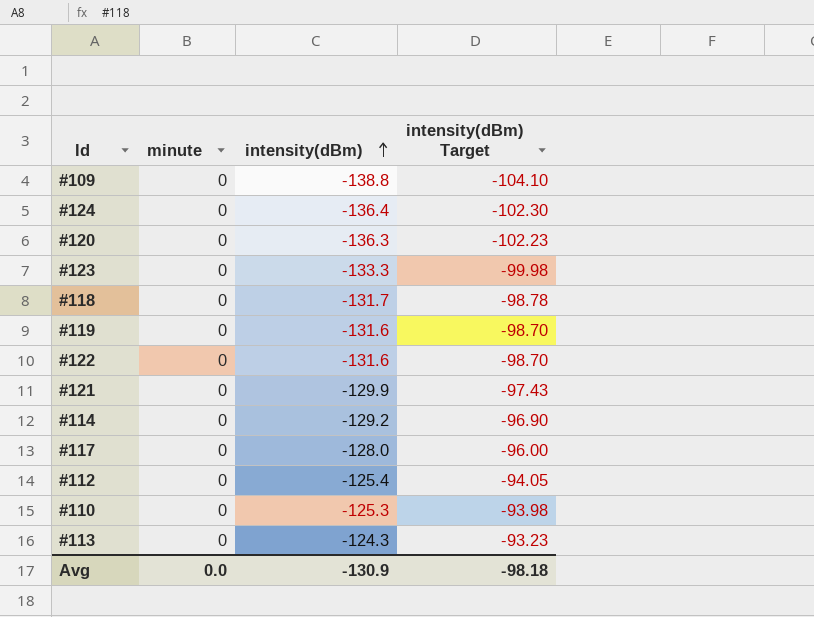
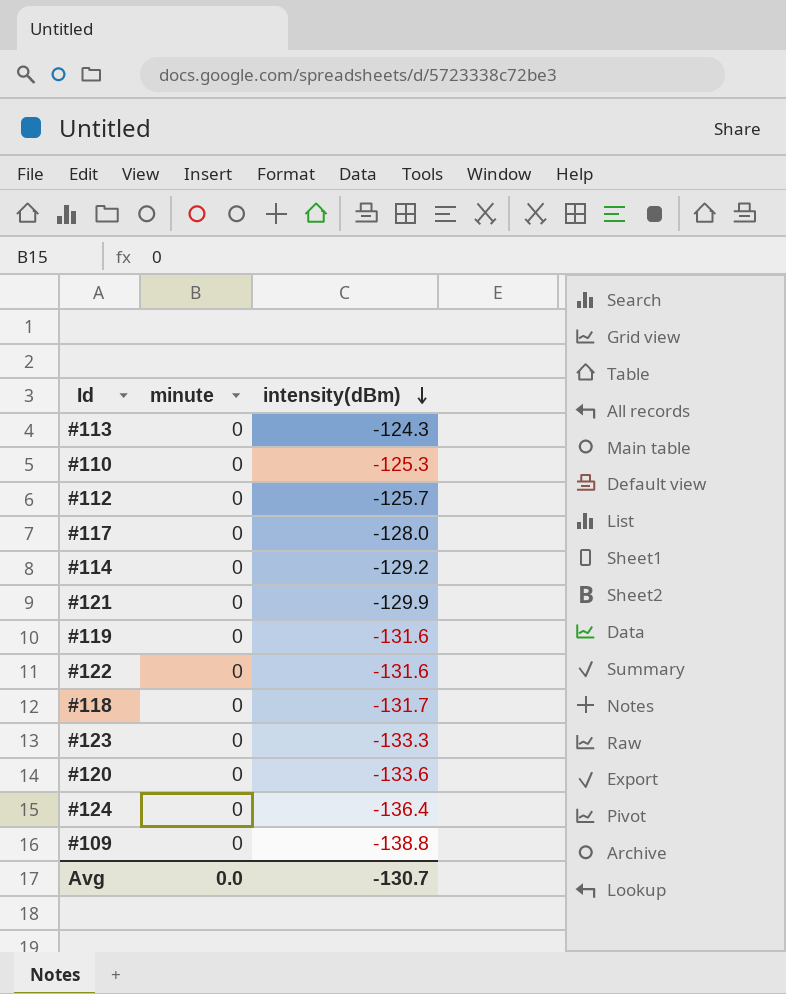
row order: intensity(dBm) ascending -> intensity(dBm) descending
column intensity(dBm) Target | formula: [intensity(dBm)] * 0.75 -> none
#112 | intensity(dBm): -125.4 -> -125.7
#120 | intensity(dBm): -136.3 -> -133.6
Avg | intensity(dBm): -130.9 -> -130.7

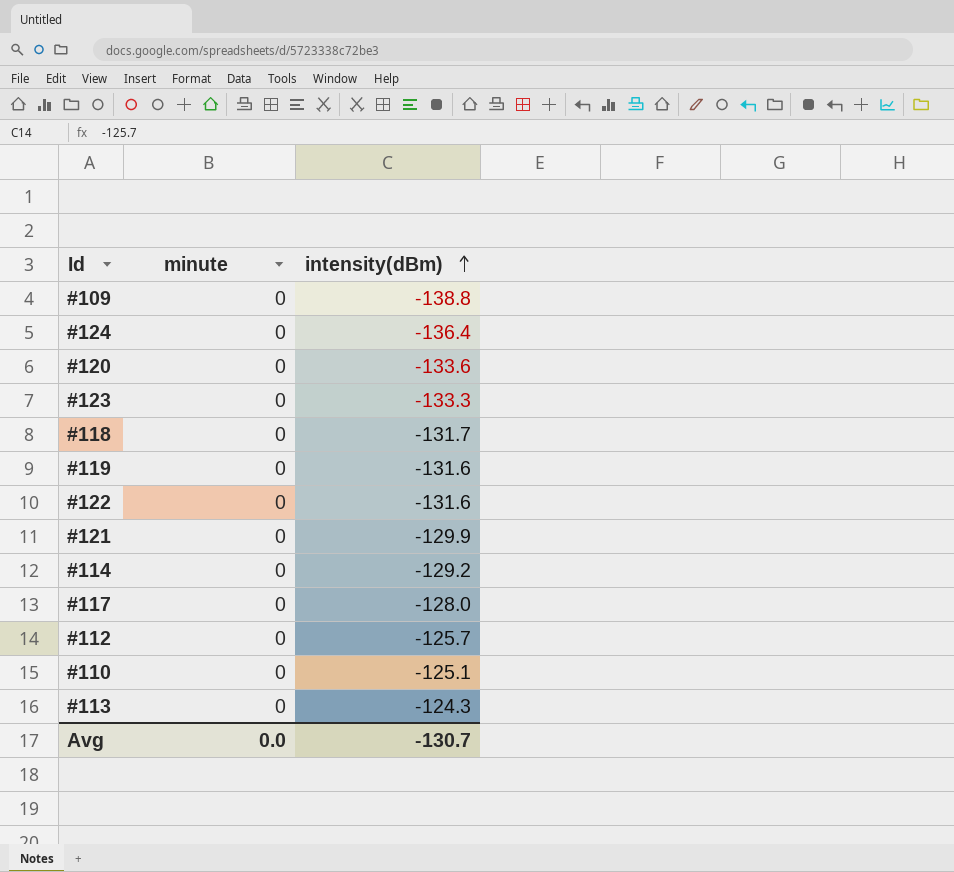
row order: intensity(dBm) descending -> intensity(dBm) ascending
#110 | intensity(dBm): -125.3 -> -125.1

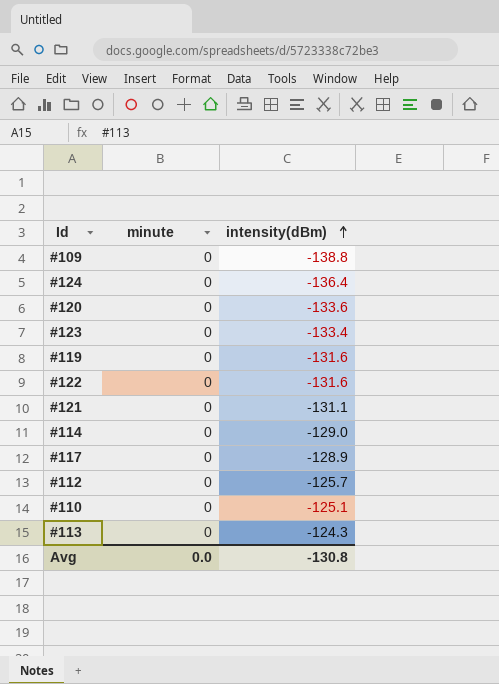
row #118: 0 | -131.7 -> none
#123 | intensity(dBm): -133.3 -> -133.4
#121 | intensity(dBm): -129.9 -> -131.1
#114 | intensity(dBm): -129.2 -> -129.0
#117 | intensity(dBm): -128.0 -> -128.9
Avg | intensity(dBm): -130.7 -> -130.8

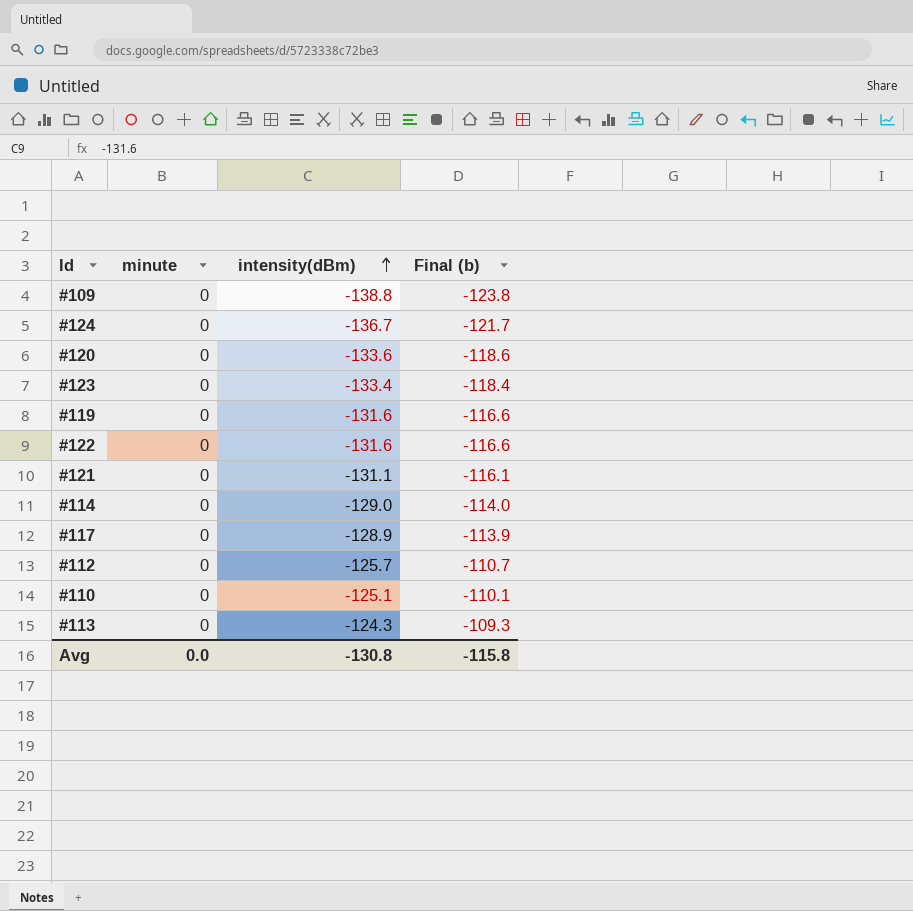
column Final (b) | formula: none -> [intensity(dBm)] + 15
#124 | intensity(dBm): -136.4 -> -136.7

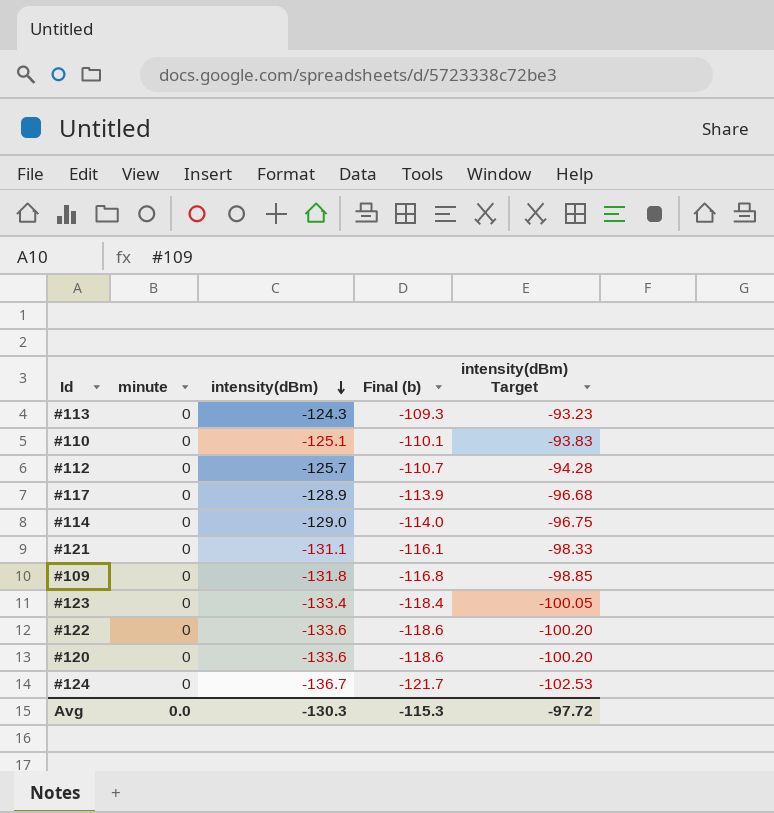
row order: intensity(dBm) ascending -> intensity(dBm) descending
column intensity(dBm) Target | formula: none -> [intensity(dBm)] * 0.75
row #119: 0 | -131.6 | -116.6 -> none
#109 | intensity(dBm): -138.8 -> -131.8
#109 | Final (b): -123.8 -> -116.8
#122 | intensity(dBm): -131.6 -> -133.6
#122 | Final (b): -116.6 -> -118.6
Avg | intensity(dBm): -130.8 -> -130.3
Avg | Final (b): -115.8 -> -115.3

